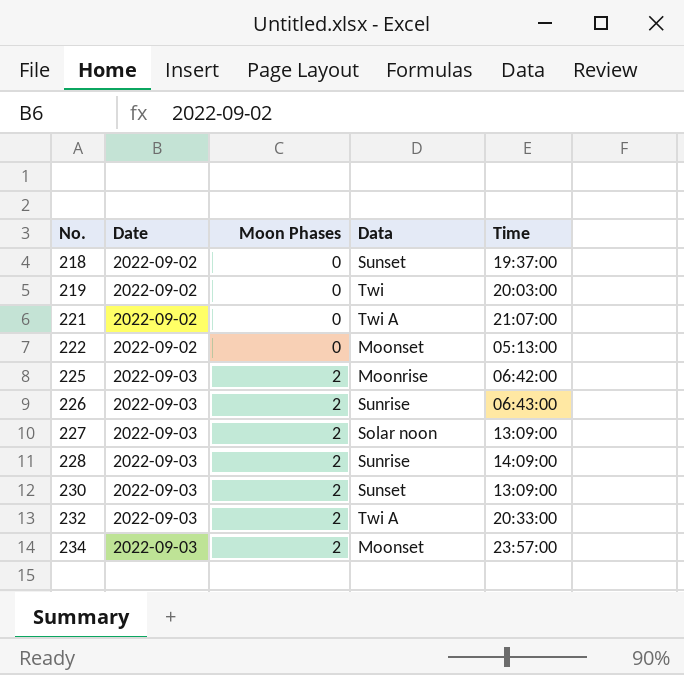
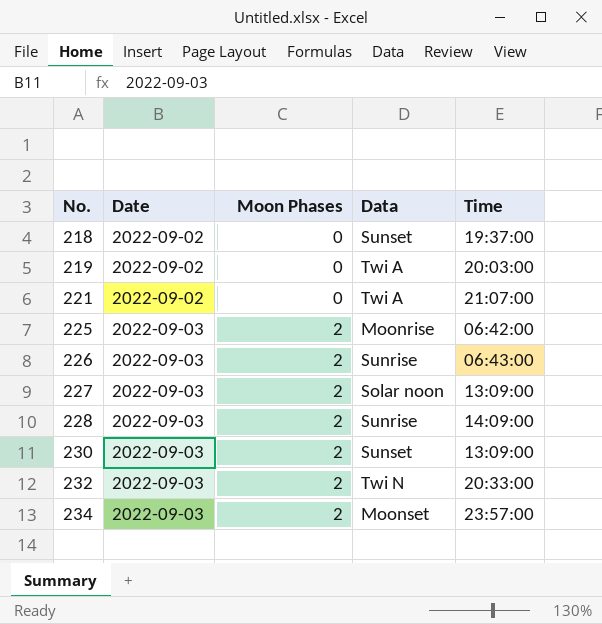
row 222: 2022-09-02 | 0 | Moonset | 05:13:00 -> none
219 | Data: Twi -> Twi A
232 | Data: Twi A -> Twi N

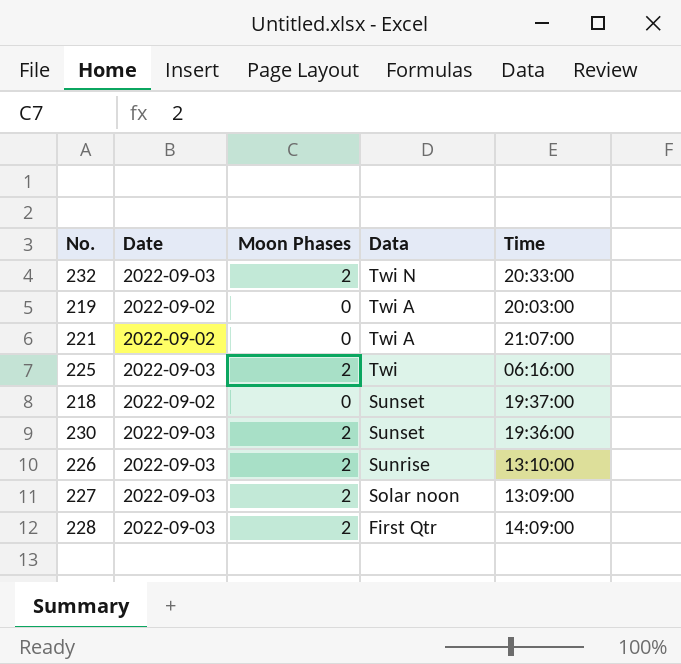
row order: No. ascending -> Data descending
row 234: 2022-09-03 | 2 | Moonset | 23:57:00 -> none
225 | Data: Moonrise -> Twi
225 | Time: 06:42:00 -> 06:16:00
230 | Time: 13:09:00 -> 19:36:00
226 | Time: 06:43:00 -> 13:10:00
228 | Data: Sunrise -> First Qtr

